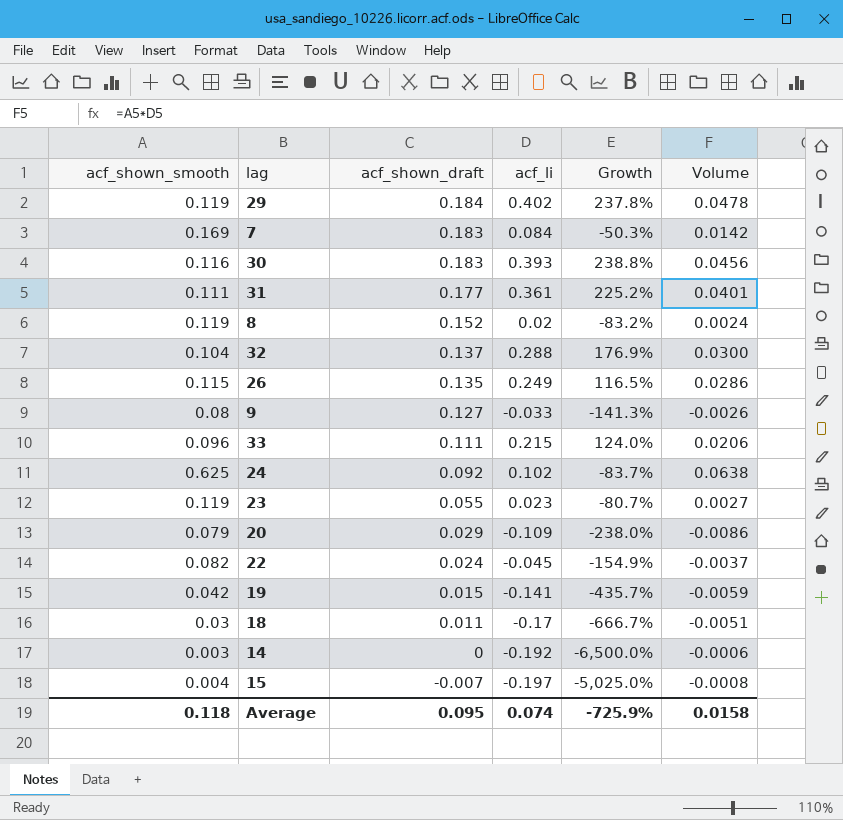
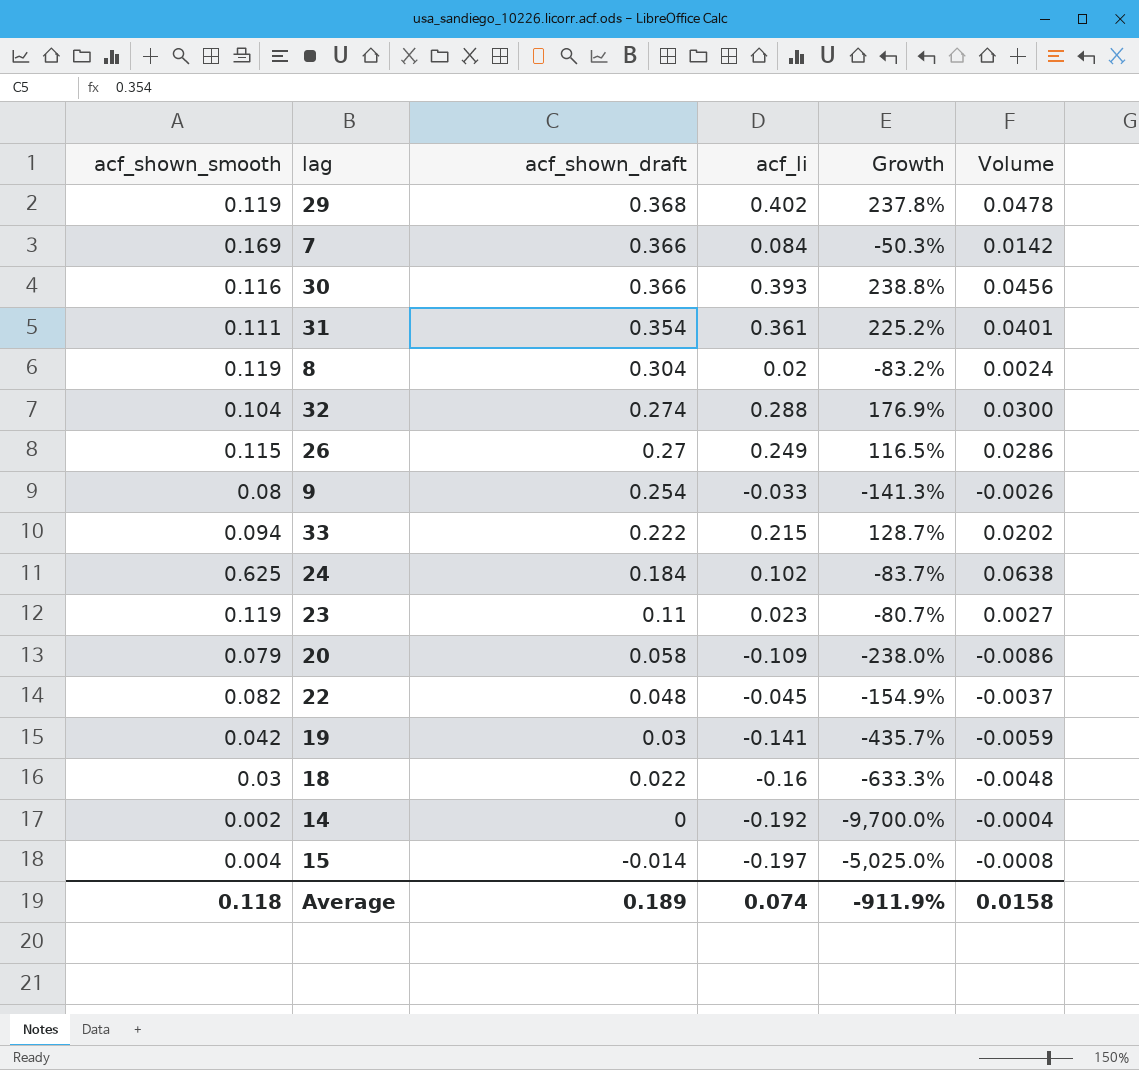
29 | acf_shown_draft: 0.184 -> 0.368
7 | acf_shown_draft: 0.183 -> 0.366
30 | acf_shown_draft: 0.183 -> 0.366
31 | acf_shown_draft: 0.177 -> 0.354
8 | acf_shown_draft: 0.152 -> 0.304
32 | acf_shown_draft: 0.137 -> 0.274
26 | acf_shown_draft: 0.135 -> 0.27
9 | acf_shown_draft: 0.127 -> 0.254
33 | acf_shown_smooth: 0.096 -> 0.094
33 | acf_shown_draft: 0.111 -> 0.222
33 | Growth: 124.0% -> 128.7%
33 | Volume: 0.0206 -> 0.0202
24 | acf_shown_draft: 0.092 -> 0.184
23 | acf_shown_draft: 0.055 -> 0.11
20 | acf_shown_draft: 0.029 -> 0.058
22 | acf_shown_draft: 0.024 -> 0.048
19 | acf_shown_draft: 0.015 -> 0.03
18 | acf_shown_draft: 0.011 -> 0.022
18 | acf_li: -0.17 -> -0.16
18 | Growth: -666.7% -> -633.3%
18 | Volume: -0.0051 -> -0.0048
14 | acf_shown_smooth: 0.003 -> 0.002
14 | Growth: -6,500.0% -> -9,700.0%
14 | Volume: -0.0006 -> -0.0004
15 | acf_shown_draft: -0.007 -> -0.014
Average | acf_shown_draft: 0.095 -> 0.189
Average | Growth: -725.9% -> -911.9%

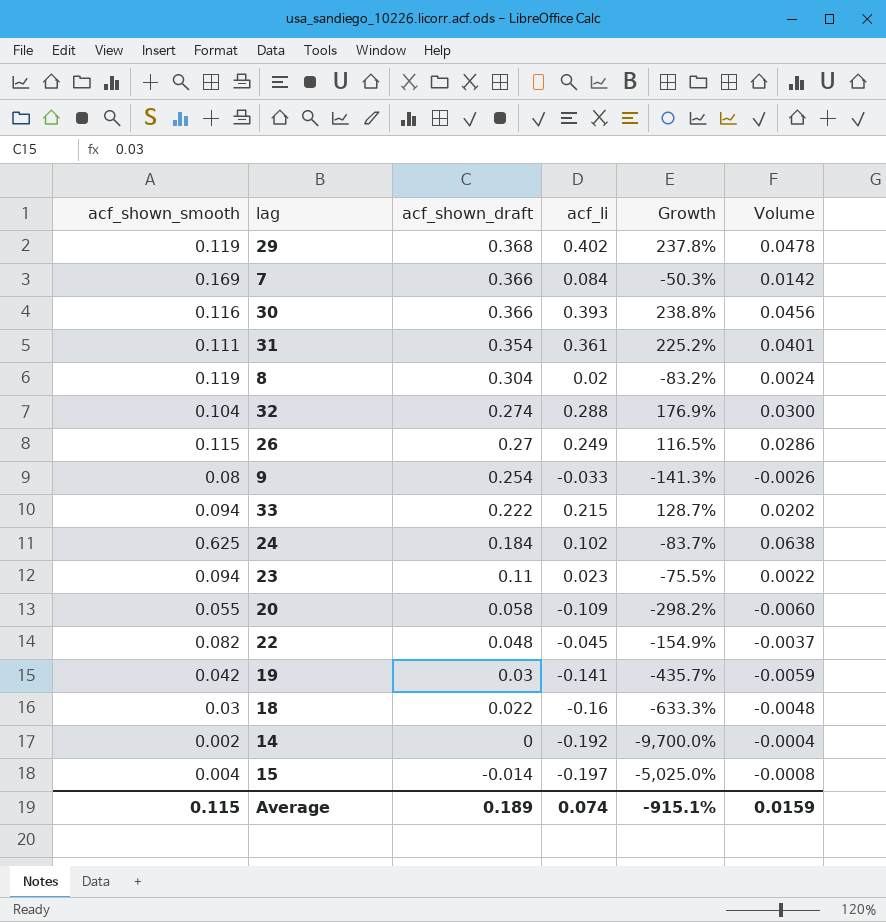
23 | acf_shown_smooth: 0.119 -> 0.094
23 | Growth: -80.7% -> -75.5%
23 | Volume: 0.0027 -> 0.0022
20 | acf_shown_smooth: 0.079 -> 0.055
20 | Growth: -238.0% -> -298.2%
20 | Volume: -0.0086 -> -0.0060
Average | acf_shown_smooth: 0.118 -> 0.115
Average | Growth: -911.9% -> -915.1%
Average | Volume: 0.0158 -> 0.0159

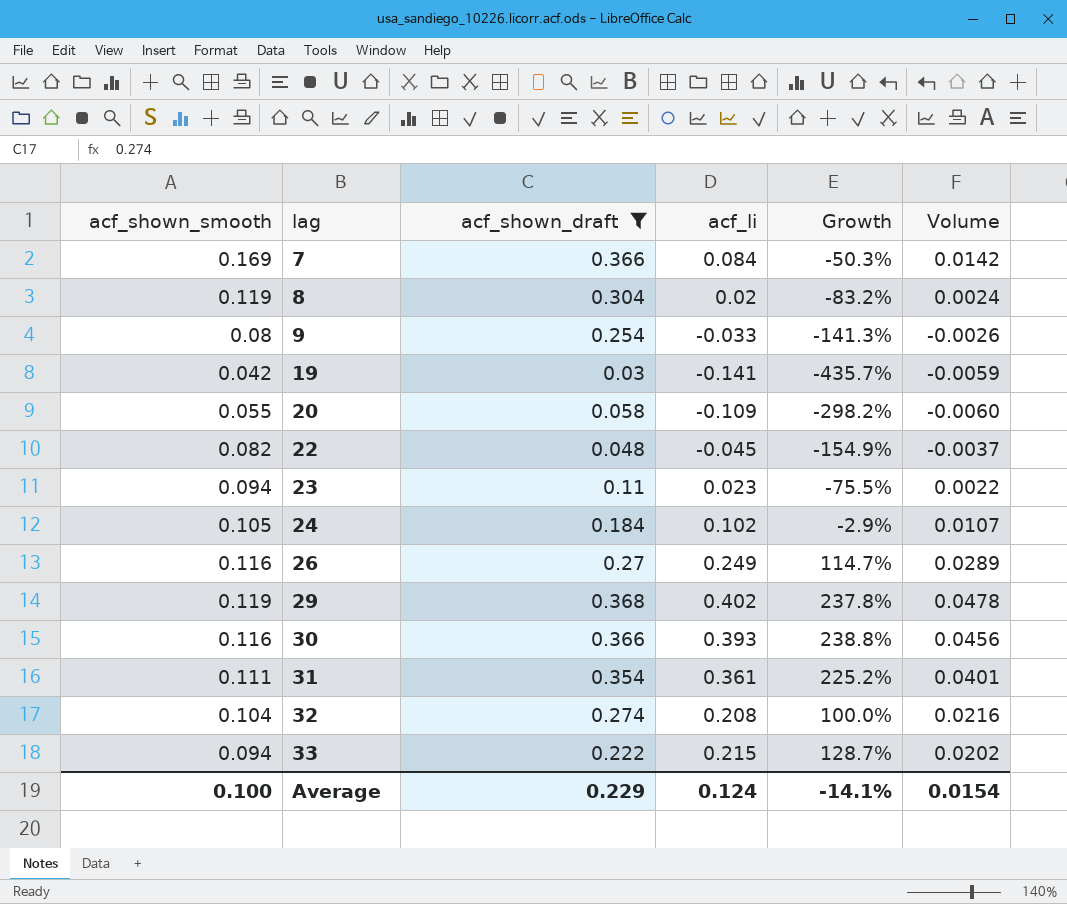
filter: none -> acf_shown_draft >= 0.03
row order: acf_shown_draft descending -> lag ascending
24 | acf_shown_smooth: 0.625 -> 0.105
24 | Growth: -83.7% -> -2.9%
24 | Volume: 0.0638 -> 0.0107
26 | acf_shown_smooth: 0.115 -> 0.116
26 | Growth: 116.5% -> 114.7%
26 | Volume: 0.0286 -> 0.0289
32 | acf_li: 0.288 -> 0.208
32 | Growth: 176.9% -> 100.0%
32 | Volume: 0.0300 -> 0.0216
Average | acf_shown_smooth: 0.115 -> 0.100
Average | acf_shown_draft: 0.189 -> 0.229
Average | acf_li: 0.074 -> 0.124
Average | Growth: -915.1% -> -14.1%
Average | Volume: 0.0159 -> 0.0154

